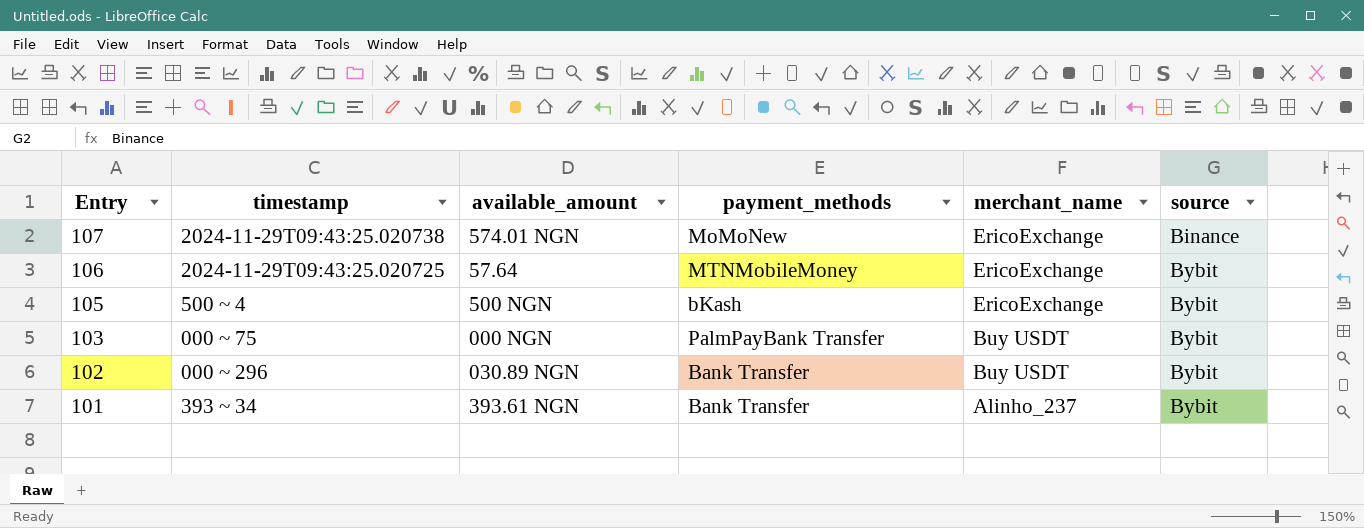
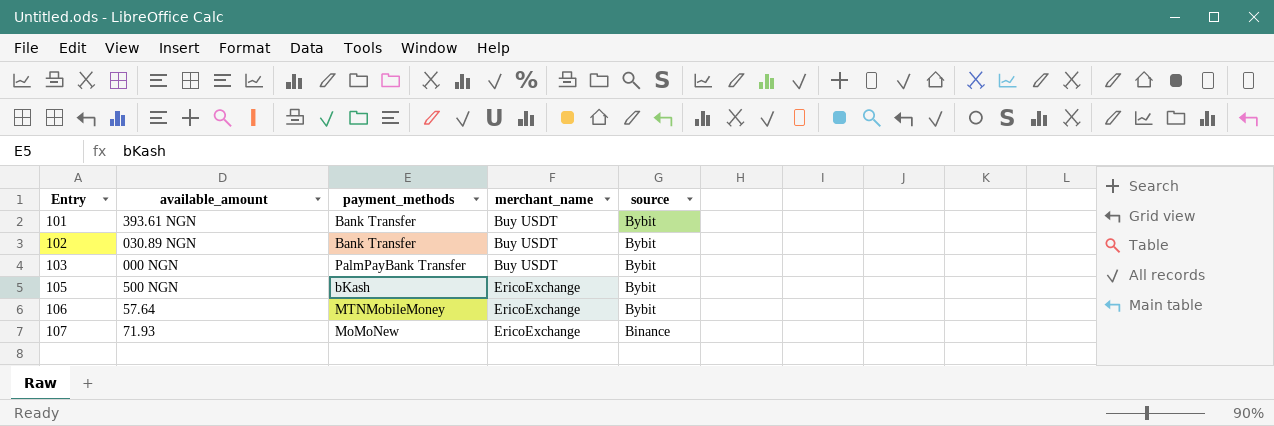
row order: Entry descending -> Entry ascending
column timestamp | position: 2 -> none
101 | merchant_name: Alinho_237 -> Buy USDT
107 | available_amount: 574.01 NGN -> 71.93

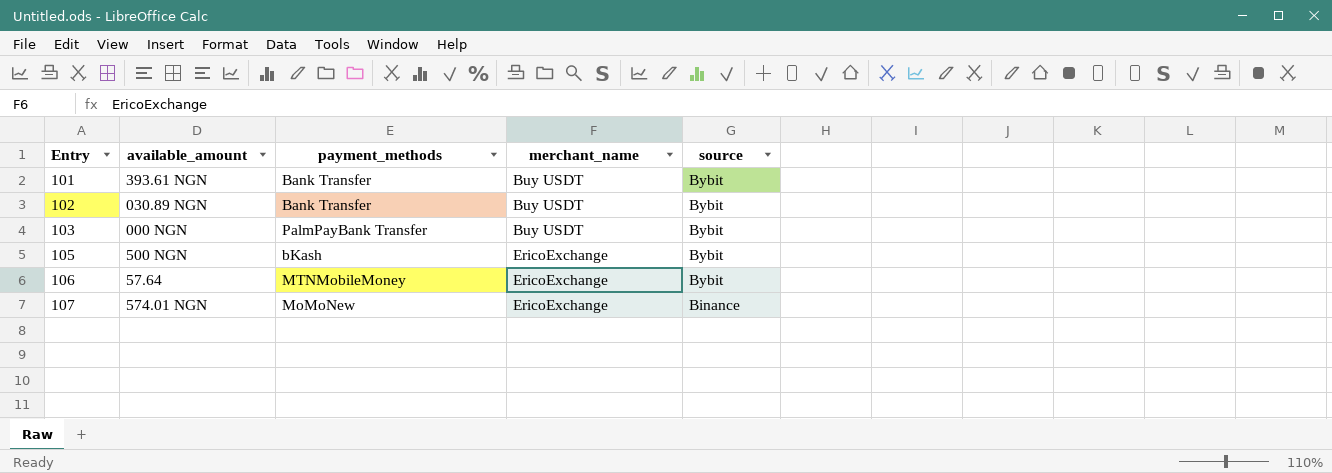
107 | available_amount: 71.93 -> 574.01 NGN

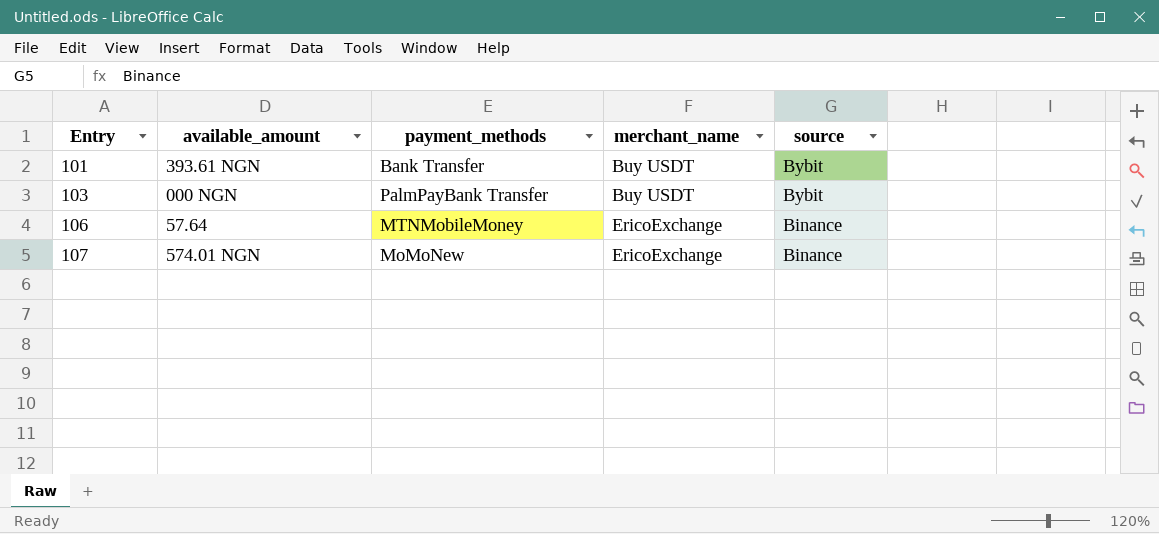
row 102: 030.89 NGN | Bank Transfer | Buy USDT | Bybit -> none
row 105: 500 NGN | bKash | EricoExchange | Bybit -> none
106 | source: Bybit -> Binance

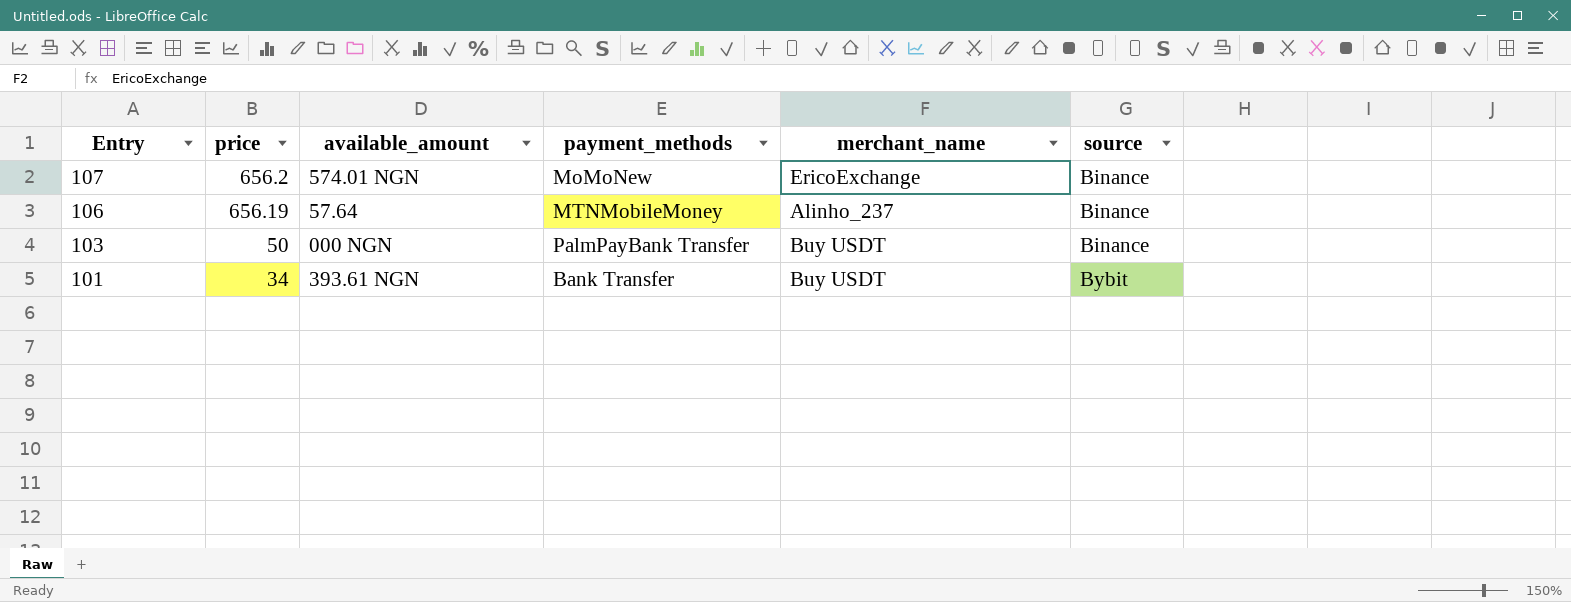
row order: Entry ascending -> Entry descending
column price | position: none -> 2
106 | merchant_name: EricoExchange -> Alinho_237
103 | source: Bybit -> Binance

